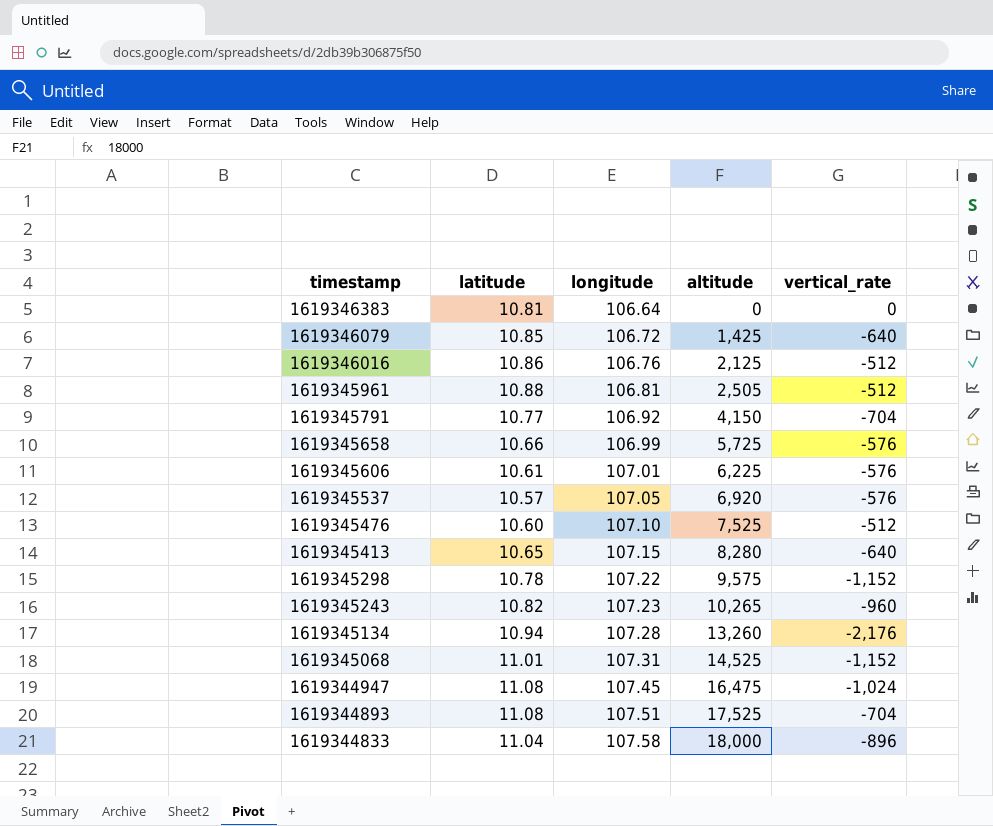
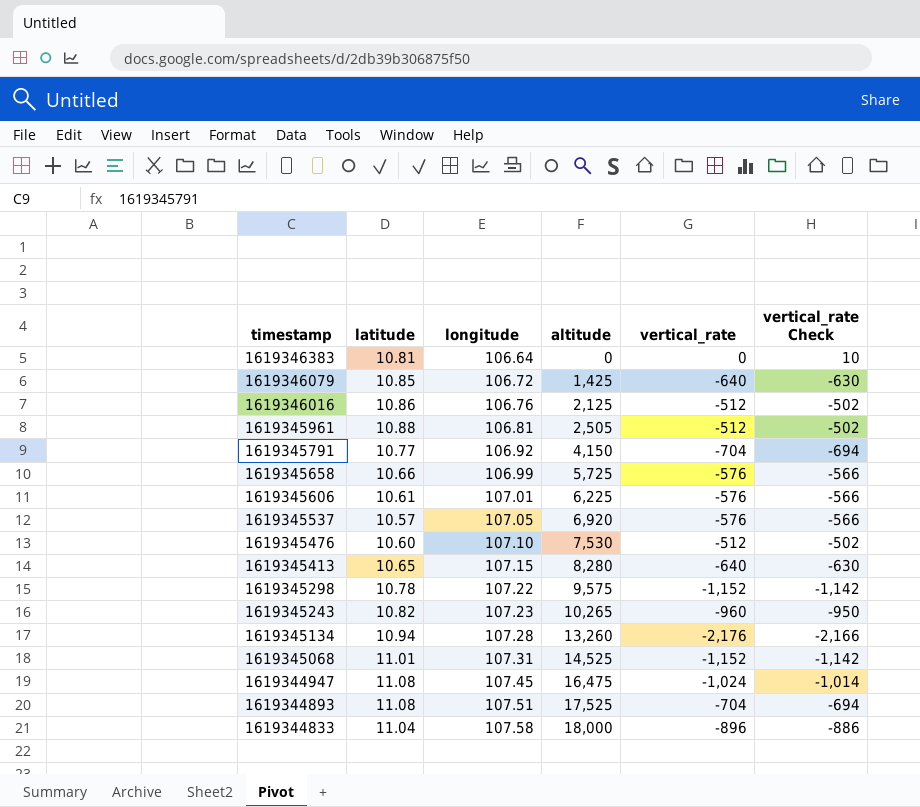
column vertical_rate Check | formula: none -> [vertical_rate] + 10
1619345476 | altitude: 7,525 -> 7,530

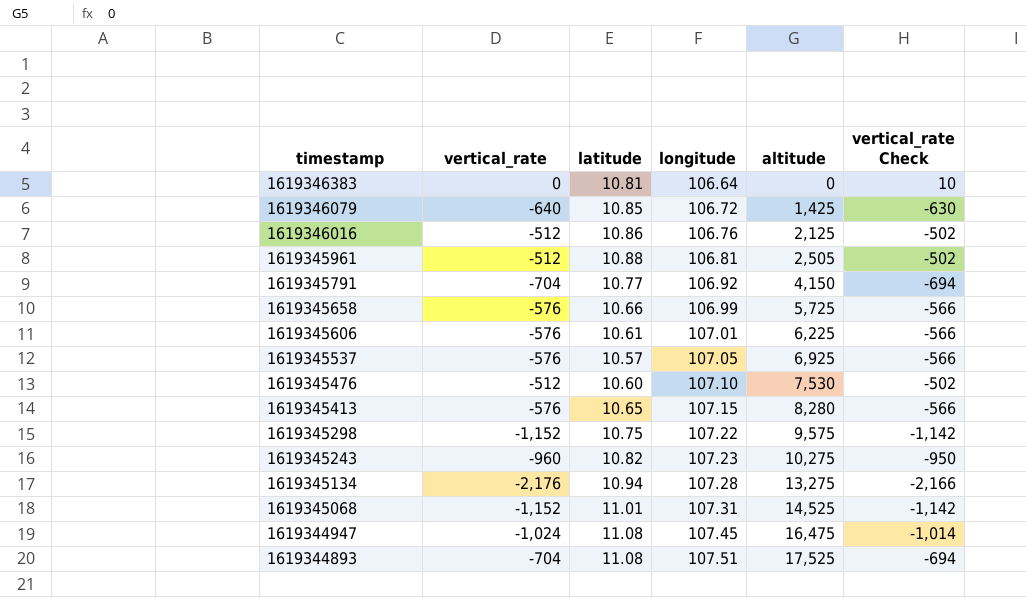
column vertical_rate | position: 5 -> 2
row 1619344833: 11.04 | 107.58 | 18,000 | -896 | -886 -> none
1619345537 | altitude: 6,920 -> 6,925
1619345413 | vertical_rate: -640 -> -576
1619345413 | vertical_rate Check: -630 -> -566
1619345298 | latitude: 10.78 -> 10.75
1619345243 | altitude: 10,265 -> 10,275
1619345134 | altitude: 13,260 -> 13,275

